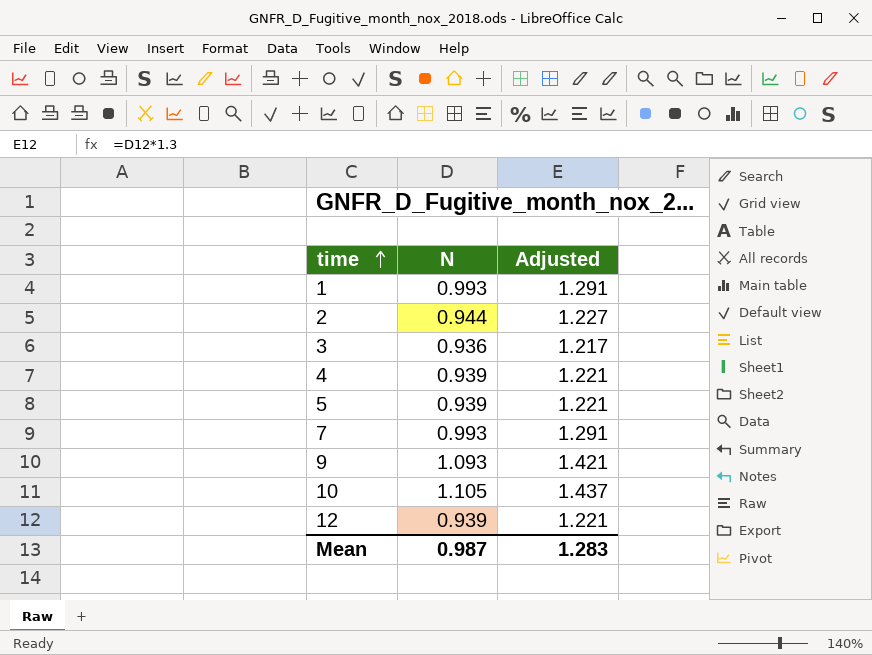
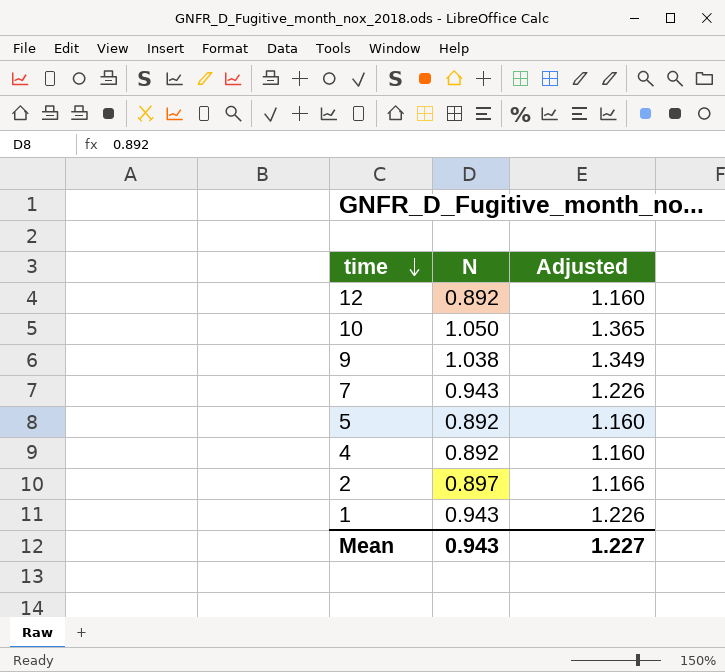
row order: time ascending -> time descending
row 3: 0.936 | 1.217 -> none
12 | N: 0.939 -> 0.892
12 | Adjusted: 1.221 -> 1.160
10 | N: 1.105 -> 1.050
10 | Adjusted: 1.437 -> 1.365
9 | N: 1.093 -> 1.038
9 | Adjusted: 1.421 -> 1.349
7 | N: 0.993 -> 0.943
7 | Adjusted: 1.291 -> 1.226
5 | N: 0.939 -> 0.892
5 | Adjusted: 1.221 -> 1.160
4 | N: 0.939 -> 0.892
4 | Adjusted: 1.221 -> 1.160
2 | N: 0.944 -> 0.897
2 | Adjusted: 1.227 -> 1.166
1 | N: 0.993 -> 0.943
1 | Adjusted: 1.291 -> 1.226
Mean | N: 0.987 -> 0.943
Mean | Adjusted: 1.283 -> 1.227

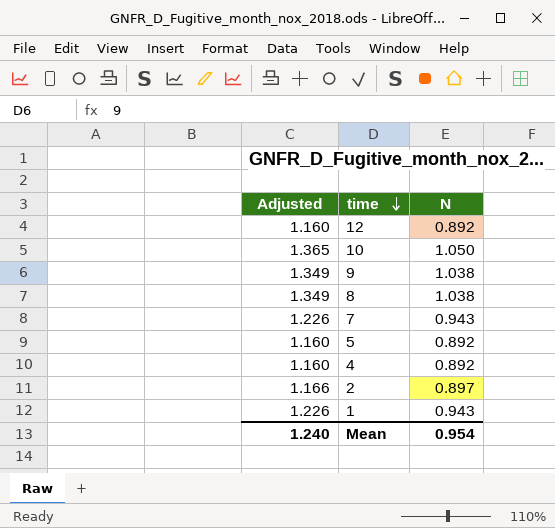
column Adjusted | position: 3 -> 1
row 8: none -> 1.349 | 1.038
Mean | Adjusted: 1.227 -> 1.240
Mean | N: 0.943 -> 0.954

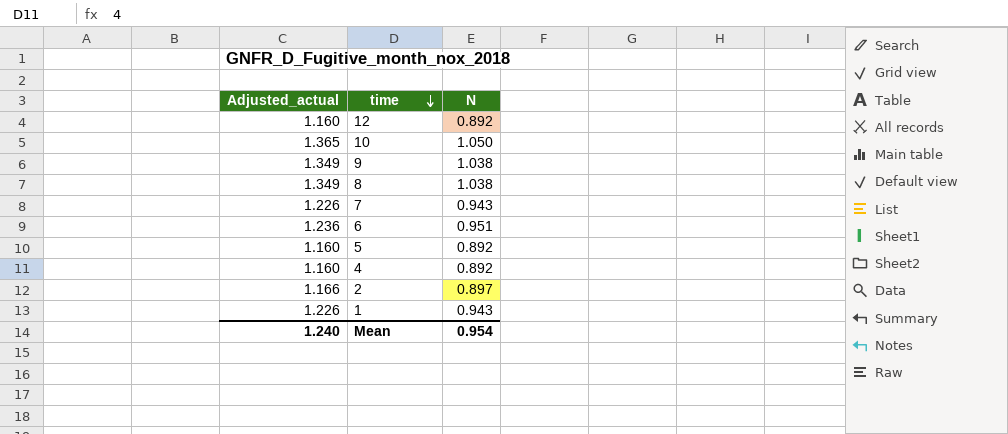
column name: Adjusted -> Adjusted_actual
row 6: none -> 1.236 | 0.951

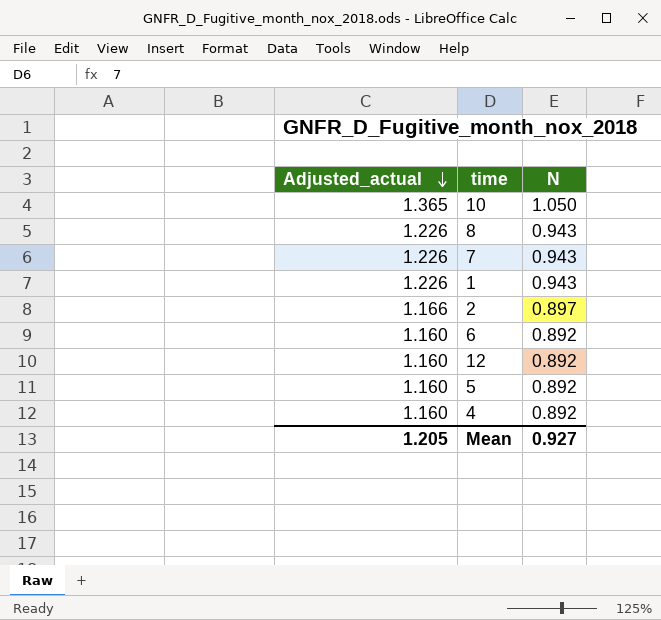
row order: time descending -> Adjusted_actual descending
row 9: 1.349 | 1.038 -> none
8 | Adjusted_actual: 1.349 -> 1.226
8 | N: 1.038 -> 0.943
6 | Adjusted_actual: 1.236 -> 1.160
6 | N: 0.951 -> 0.892
Mean | Adjusted_actual: 1.240 -> 1.205
Mean | N: 0.954 -> 0.927

